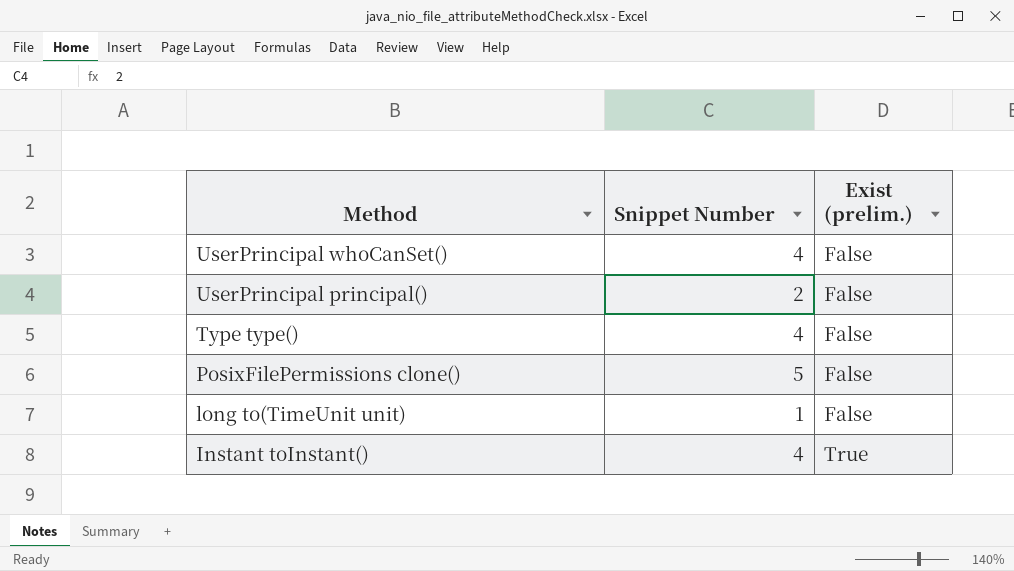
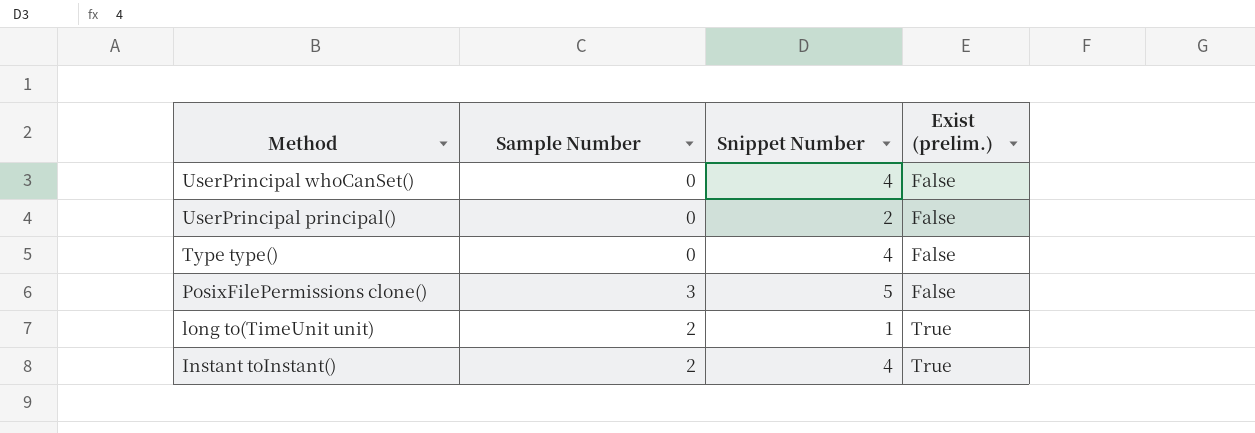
column Sample Number | position: none -> 2
long to(TimeUnit unit) | Exist (prelim.): False -> True

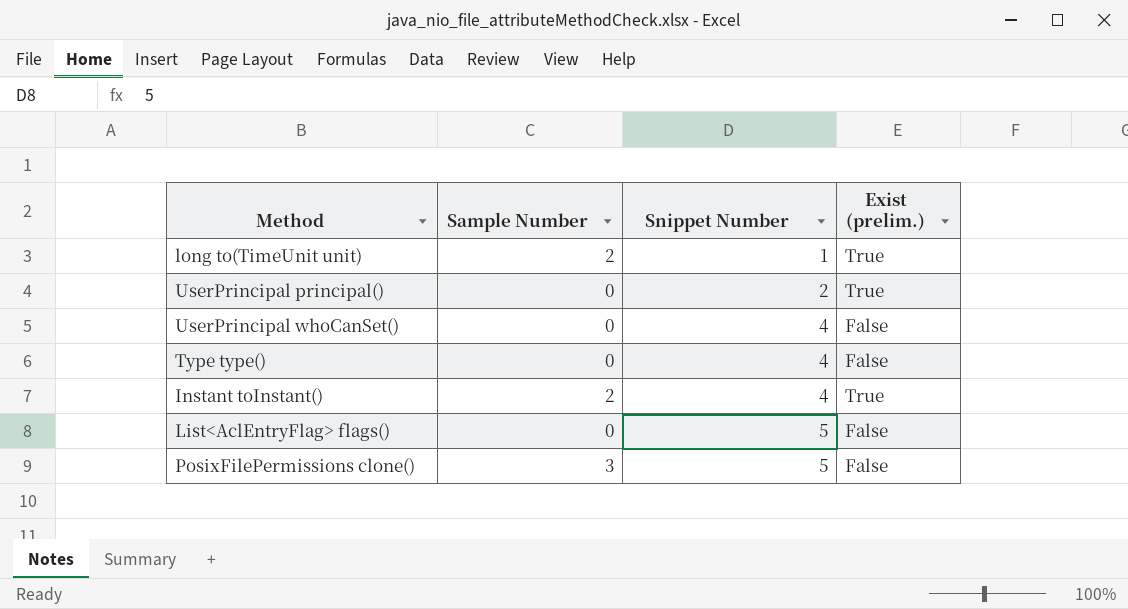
row order: Method descending -> Snippet Number ascending
UserPrincipal principal() | Exist (prelim.): False -> True
row List<AclEntryFlag> flags(): none -> 0 | 5 | False

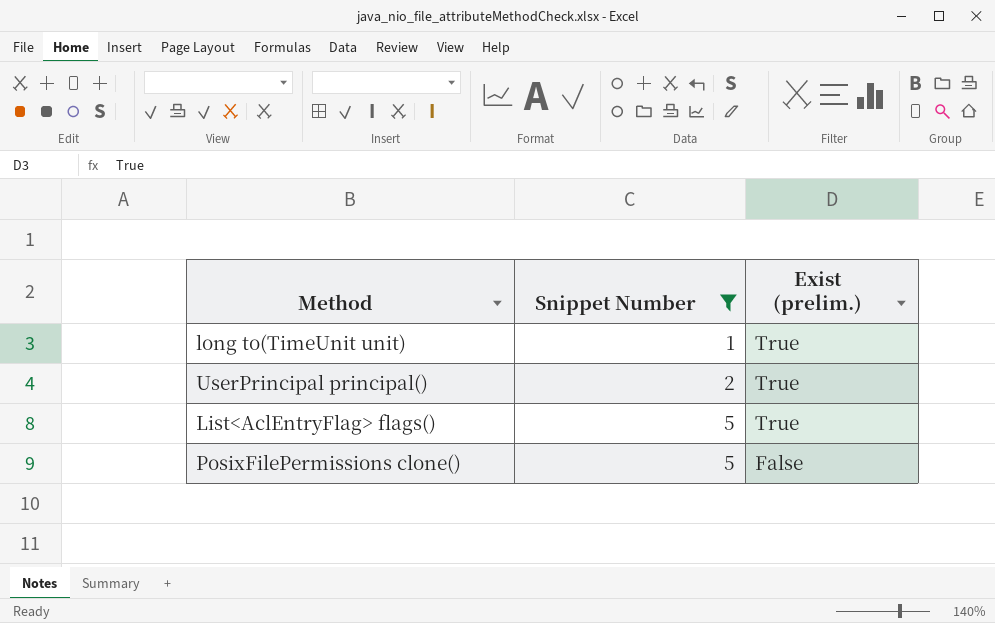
filter: none -> Snippet Number != 4
column Sample Number | position: 2 -> none
List<AclEntryFlag> flags() | Exist (prelim.): False -> True

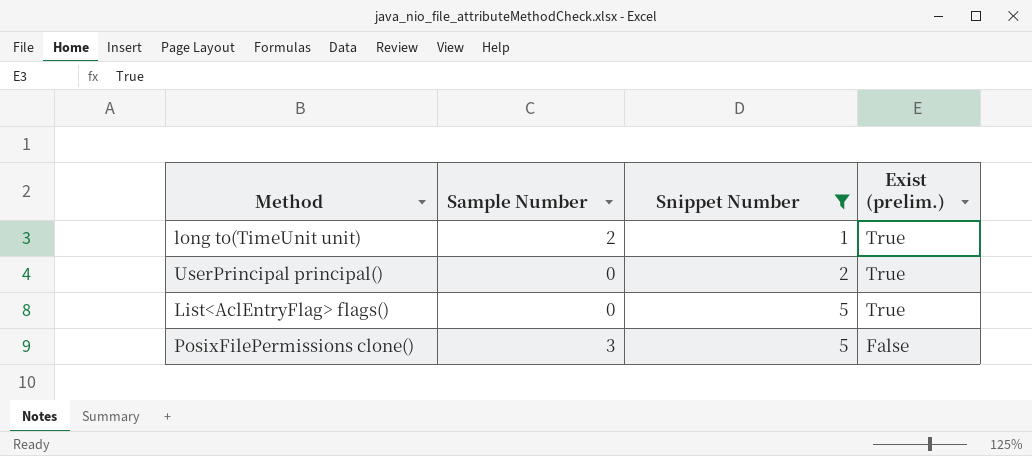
column Sample Number | position: none -> 2

